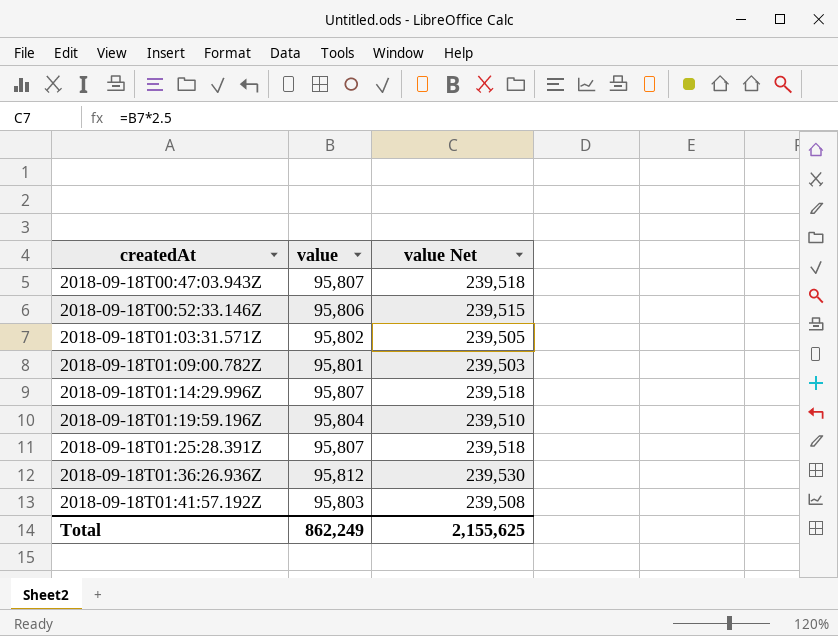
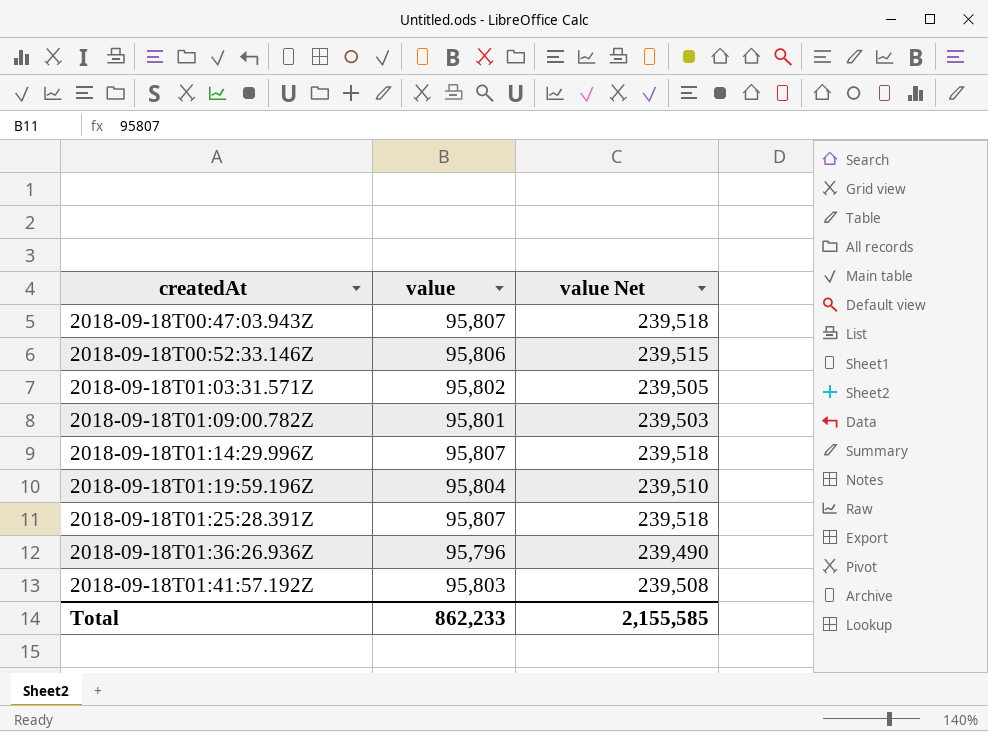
2018-09-18T01:36:26.936Z | value: 95,812 -> 95,796
2018-09-18T01:36:26.936Z | value Net: 239,530 -> 239,490
Total | value: 862,249 -> 862,233
Total | value Net: 2,155,625 -> 2,155,585

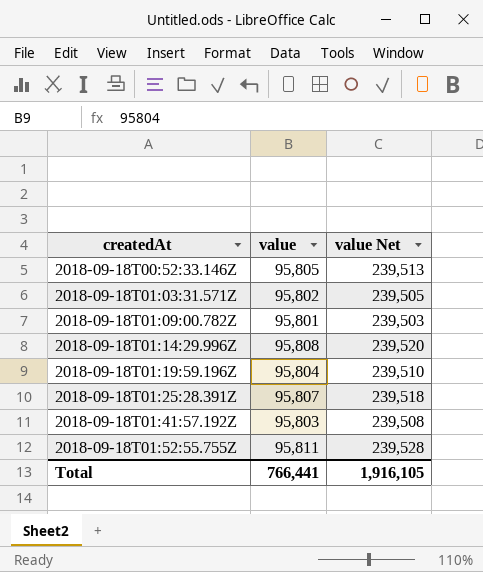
row 2018-09-18T00:47:03.943Z: 95,807 | 239,518 -> none
row 2018-09-18T01:36:26.936Z: 95,796 | 239,490 -> none
2018-09-18T00:52:33.146Z | value: 95,806 -> 95,805
2018-09-18T00:52:33.146Z | value Net: 239,515 -> 239,513
2018-09-18T01:14:29.996Z | value: 95,807 -> 95,808
2018-09-18T01:14:29.996Z | value Net: 239,518 -> 239,520
row 2018-09-18T01:52:55.755Z: none -> 95,811 | 239,528
Total | value: 862,233 -> 766,441
Total | value Net: 2,155,585 -> 1,916,105

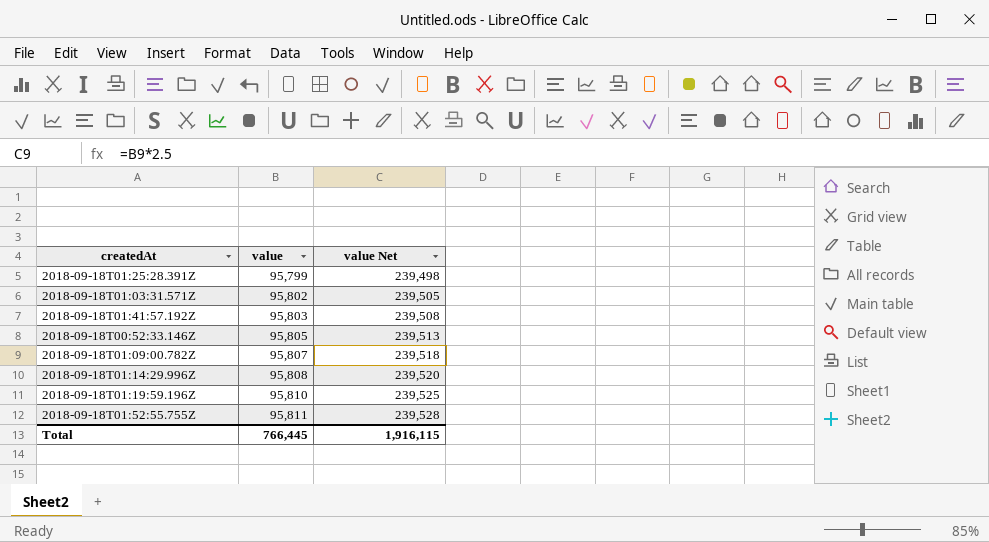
row order: createdAt ascending -> value ascending
2018-09-18T01:25:28.391Z | value: 95,807 -> 95,799
2018-09-18T01:25:28.391Z | value Net: 239,518 -> 239,498
2018-09-18T01:09:00.782Z | value: 95,801 -> 95,807
2018-09-18T01:09:00.782Z | value Net: 239,503 -> 239,518
2018-09-18T01:19:59.196Z | value: 95,804 -> 95,810
2018-09-18T01:19:59.196Z | value Net: 239,510 -> 239,525
Total | value: 766,441 -> 766,445
Total | value Net: 1,916,105 -> 1,916,115

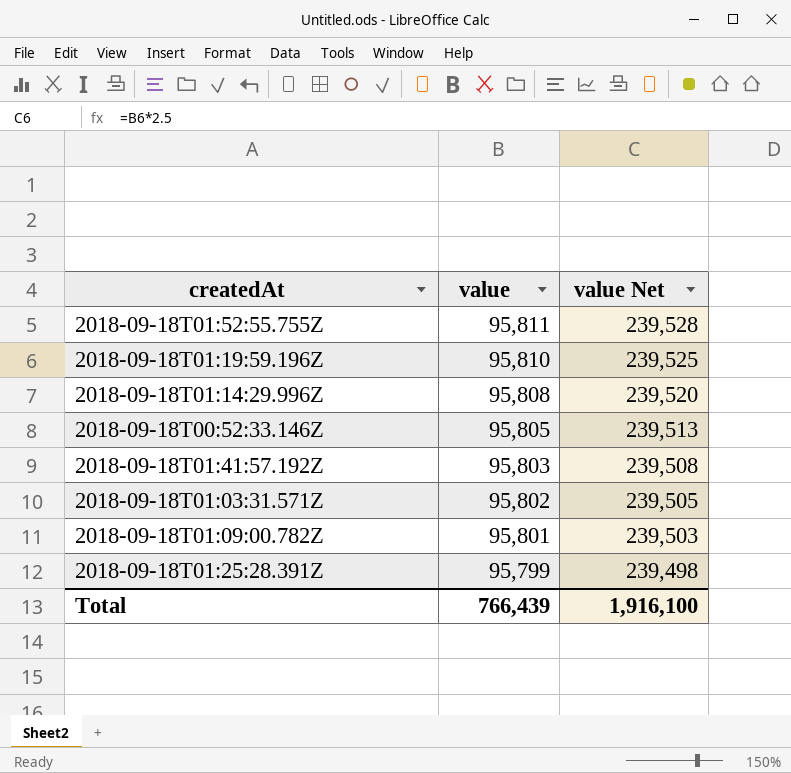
row order: value ascending -> value descending
2018-09-18T01:09:00.782Z | value: 95,807 -> 95,801
2018-09-18T01:09:00.782Z | value Net: 239,518 -> 239,503
Total | value: 766,445 -> 766,439
Total | value Net: 1,916,115 -> 1,916,100

